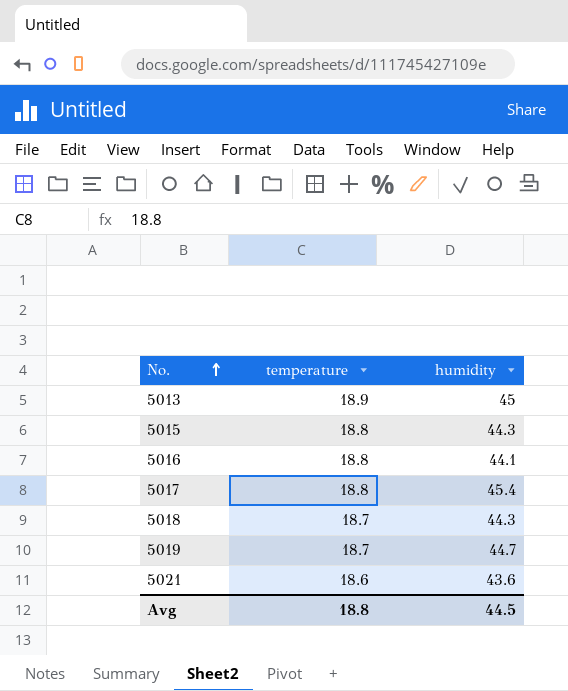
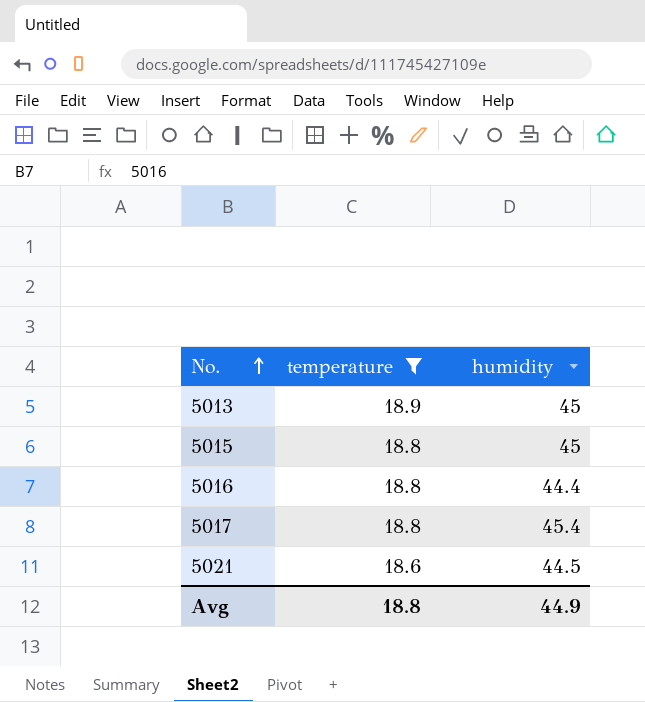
filter: none -> temperature != 18.7
5015 | humidity: 44.3 -> 45
5016 | humidity: 44.1 -> 44.4
5021 | humidity: 43.6 -> 44.5
Avg | humidity: 44.5 -> 44.9

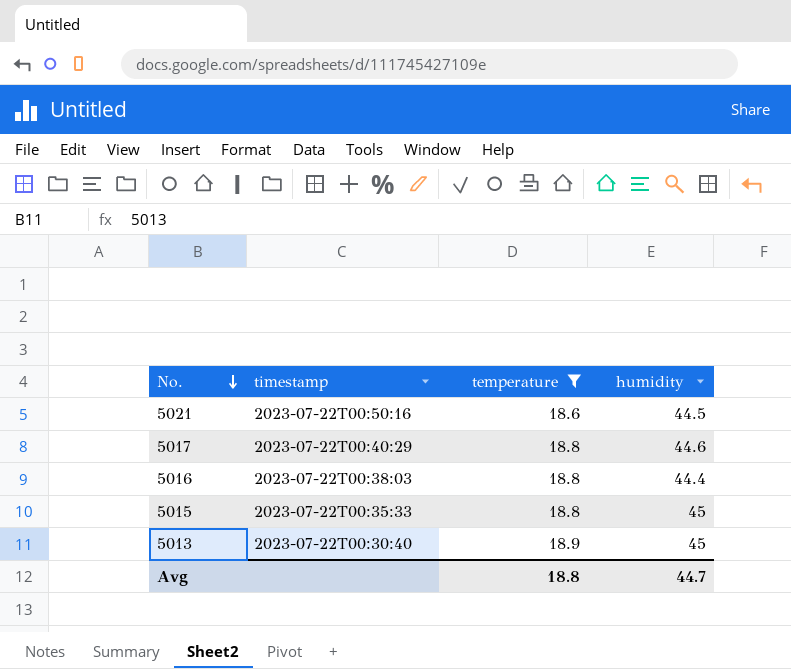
row order: No. ascending -> No. descending
column timestamp | position: none -> 2
5017 | humidity: 45.4 -> 44.6
Avg | humidity: 44.9 -> 44.7

